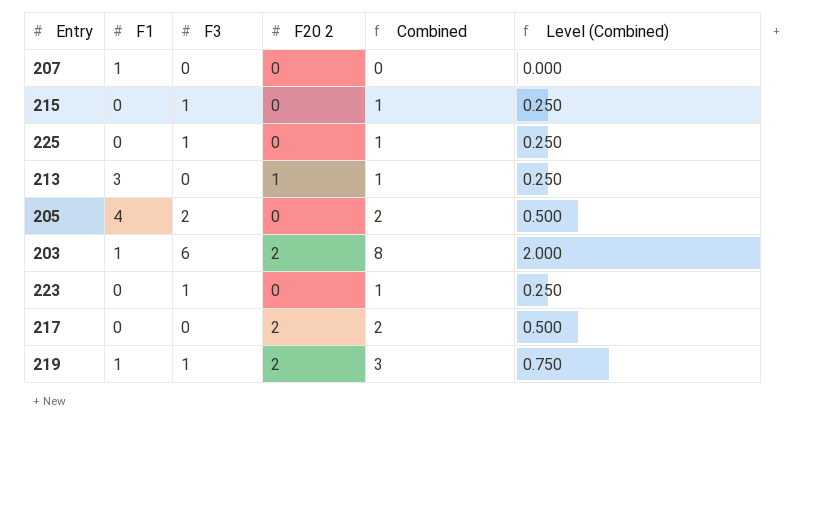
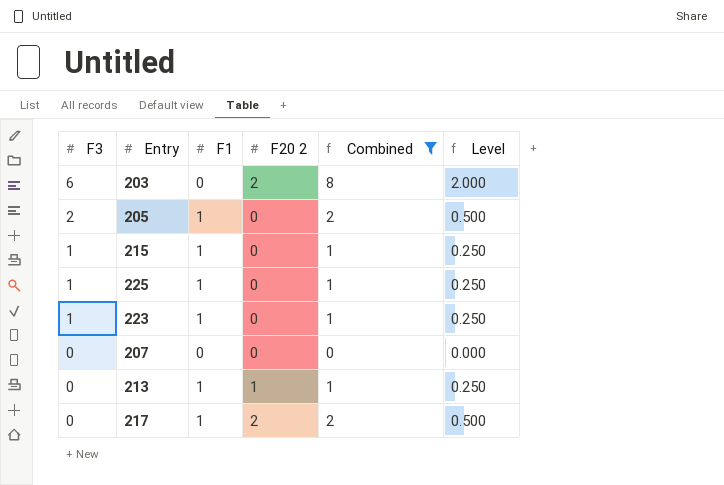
filter: none -> Combined != 3
row order: none -> F3 descending
column F3 | position: 3 -> 1
column name: Level (Combined) -> Level
203 | F1: 1 -> 0
205 | F1: 4 -> 1
215 | F1: 0 -> 1
225 | F1: 0 -> 1
223 | F1: 0 -> 1
207 | F1: 1 -> 0
213 | F1: 3 -> 1
217 | F1: 0 -> 1

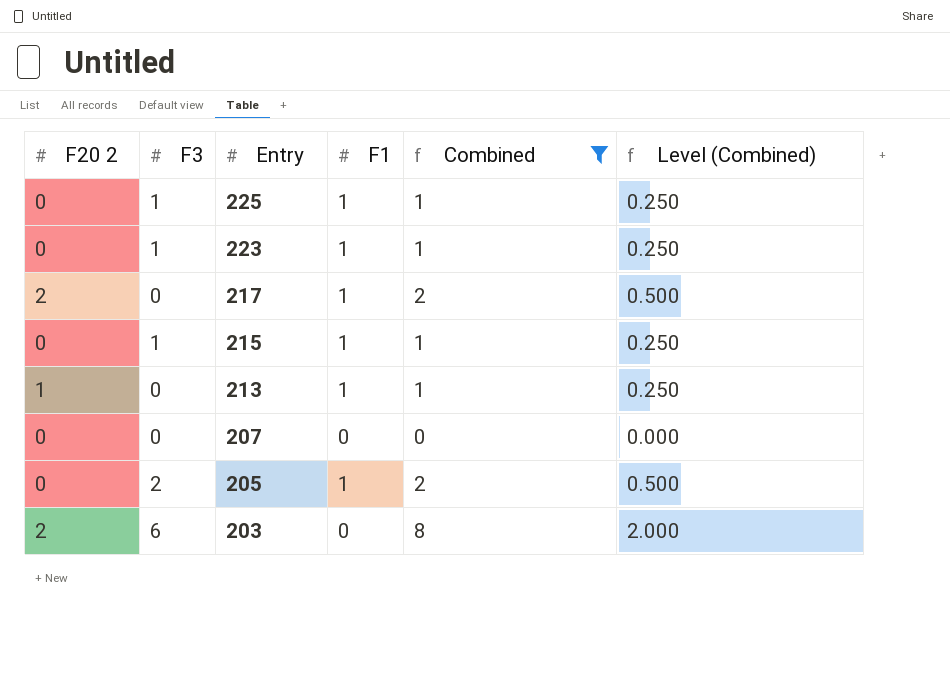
row order: F3 descending -> Entry descending
column F20 2 | position: 4 -> 1
column name: Level -> Level (Combined)

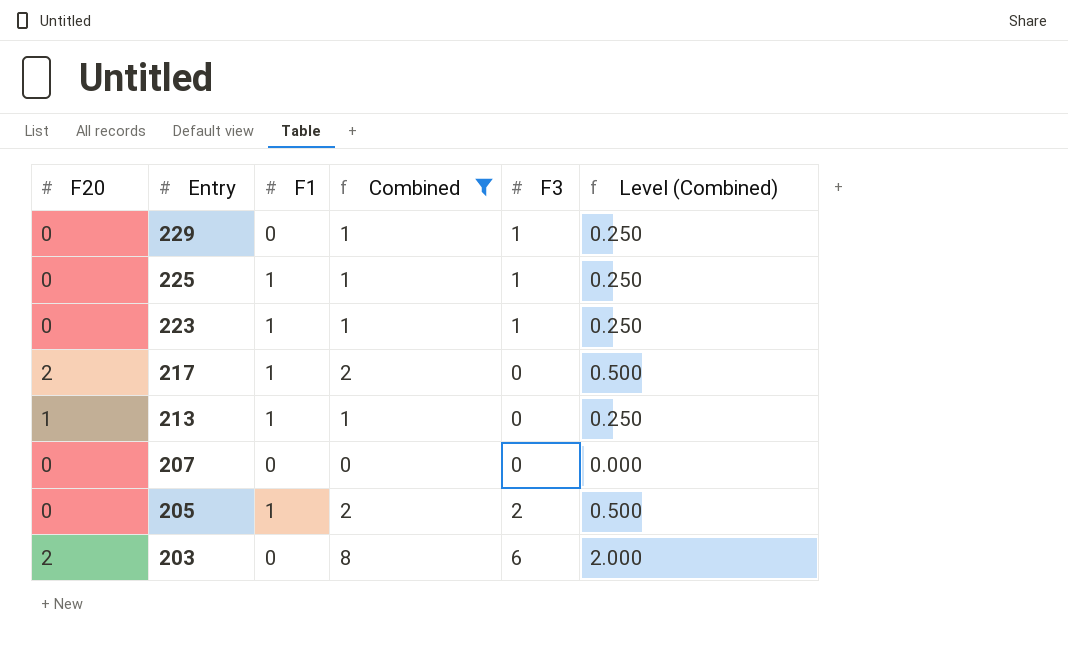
column name: F20 2 -> F20
column F3 | position: 2 -> 5
row 215: 0 | 1 | 1 | 1 | 0.250 -> none
row 229: none -> 0 | 0 | 1 | 1 | 0.250

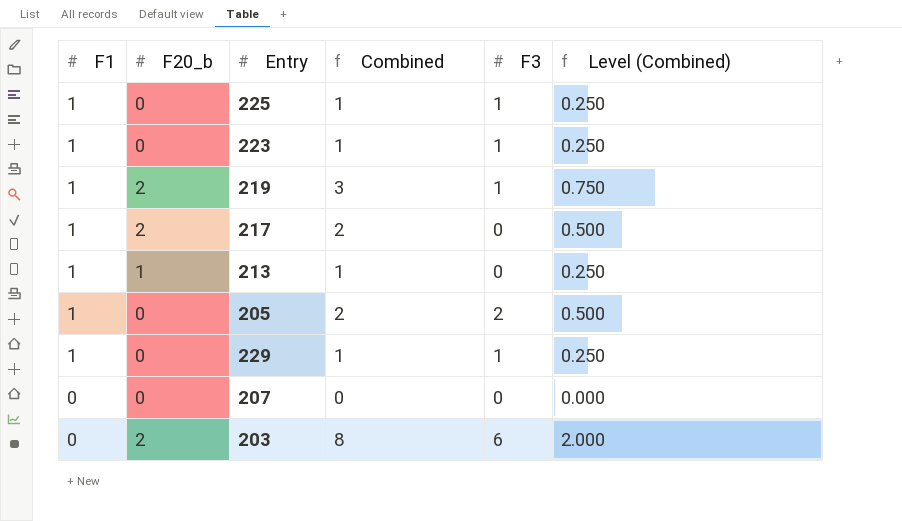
filter: Combined != 3 -> none
row order: Entry descending -> F1 descending
column F1 | position: 3 -> 1
column name: F20 -> F20_b
229 | F1: 0 -> 1

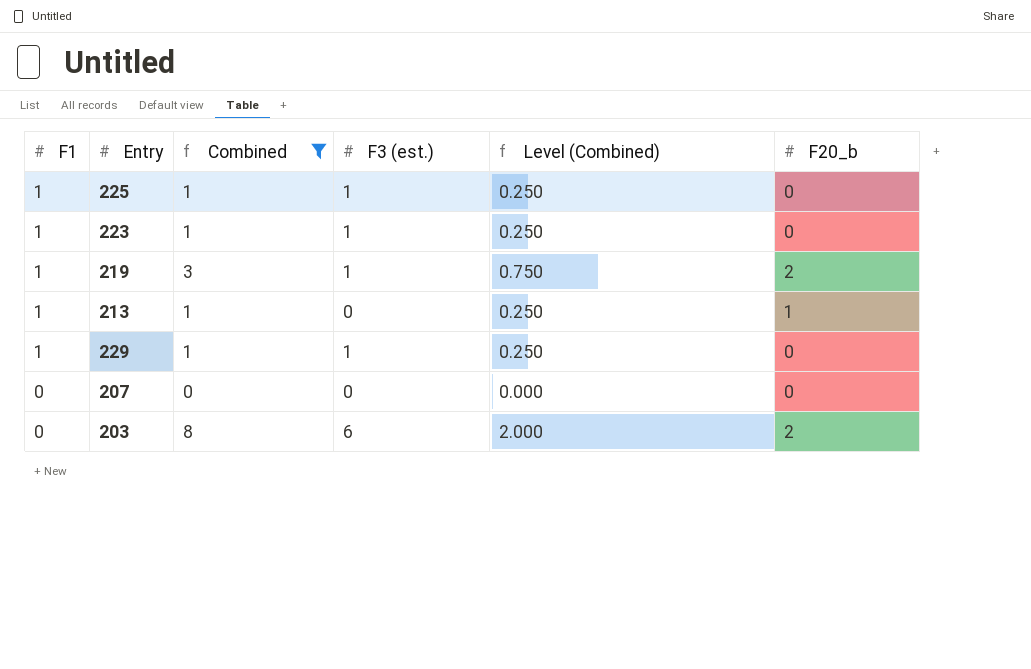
filter: none -> Combined != 2
column name: F3 -> F3 (est.)
column F20_b | position: 2 -> 6

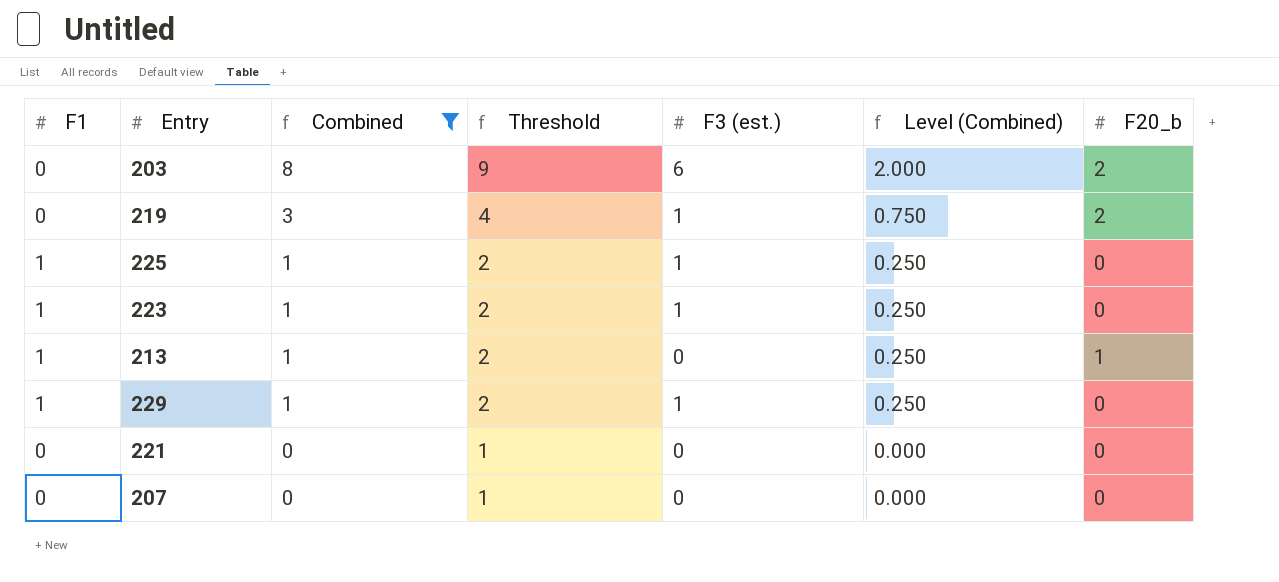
row order: F1 descending -> Combined descending
column Threshold | formula: none -> [Combined] + 1
219 | F1: 1 -> 0
row 221: none -> 0 | 0 | 1 | 0 | 0.000 | 0

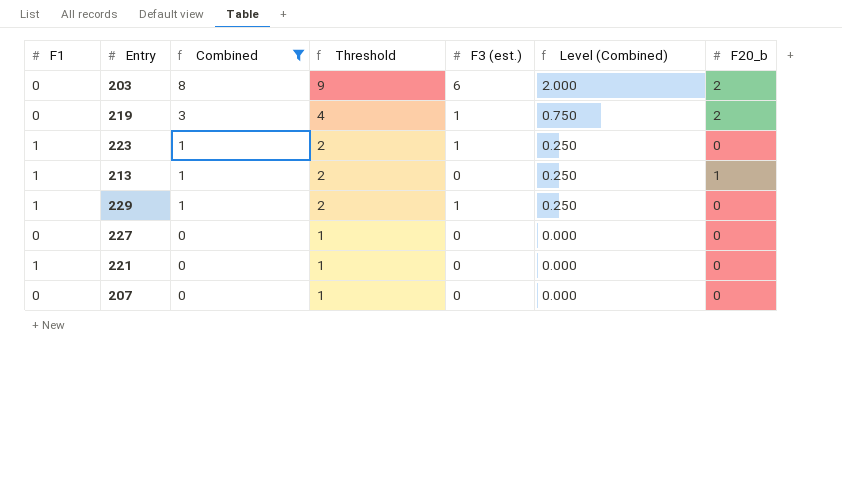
row 225: 1 | 1 | 2 | 1 | 0.250 | 0 -> none
row 227: none -> 0 | 0 | 1 | 0 | 0.000 | 0
221 | F1: 0 -> 1

